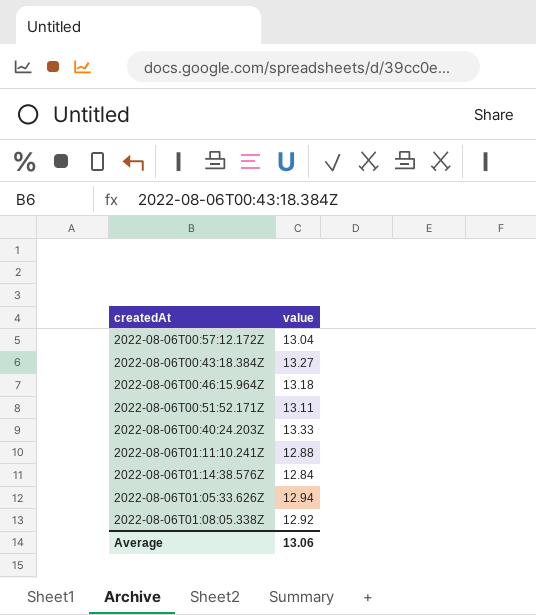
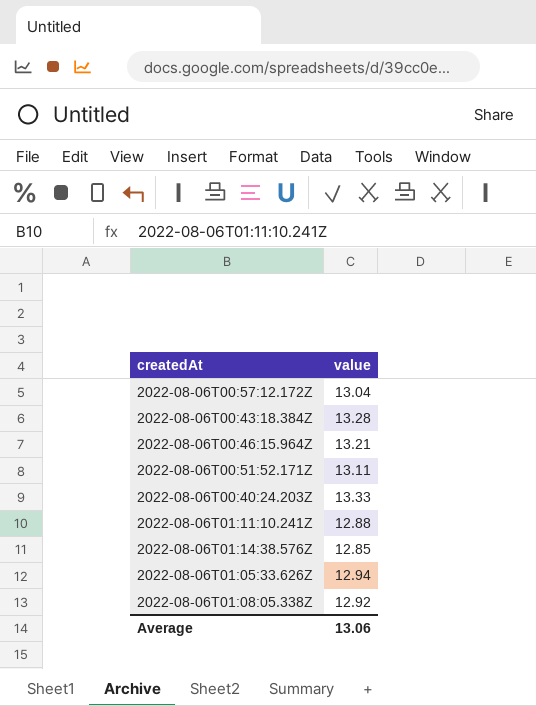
2022-08-06T00:43:18.384Z | value: 13.27 -> 13.28
2022-08-06T00:46:15.964Z | value: 13.18 -> 13.21
2022-08-06T01:14:38.576Z | value: 12.84 -> 12.85

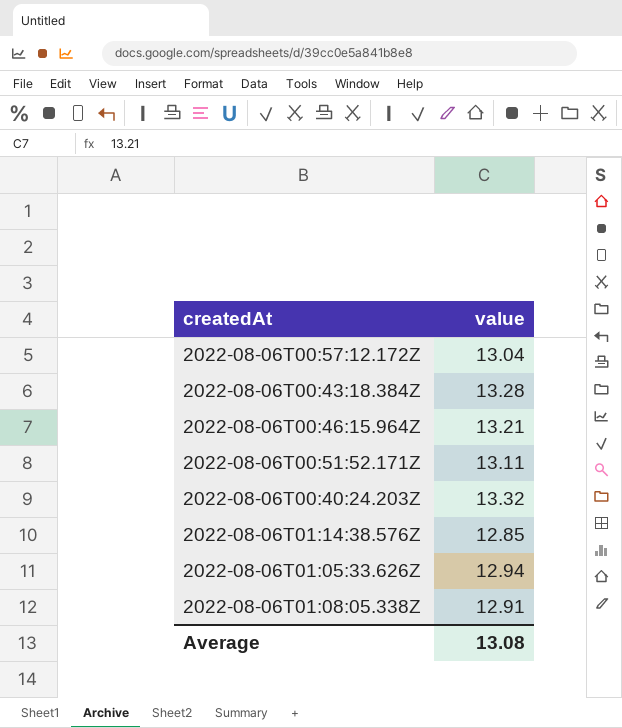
row 2022-08-06T01:11:10.241Z: 12.88 -> none
2022-08-06T00:40:24.203Z | value: 13.33 -> 13.32
2022-08-06T01:08:05.338Z | value: 12.92 -> 12.91
Average | value: 13.06 -> 13.08

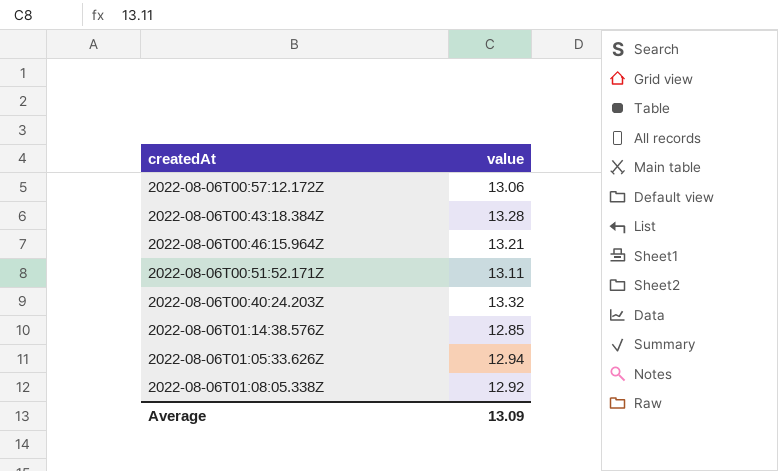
2022-08-06T00:57:12.172Z | value: 13.04 -> 13.06
2022-08-06T01:08:05.338Z | value: 12.91 -> 12.92
Average | value: 13.08 -> 13.09

